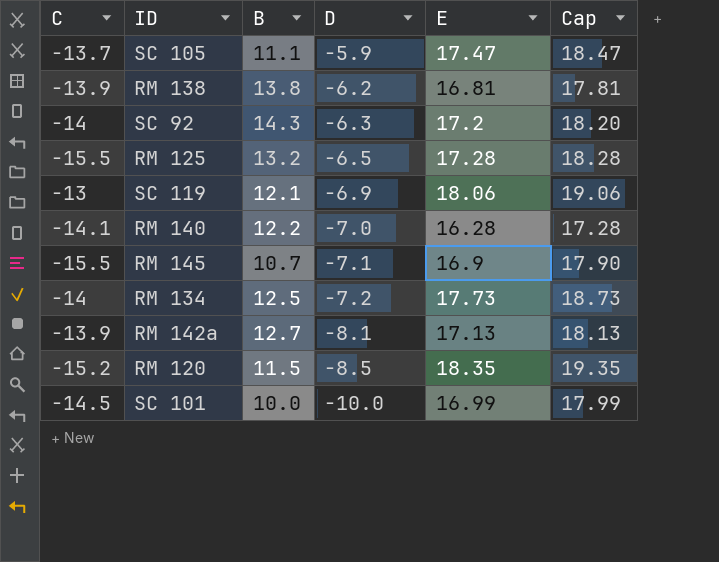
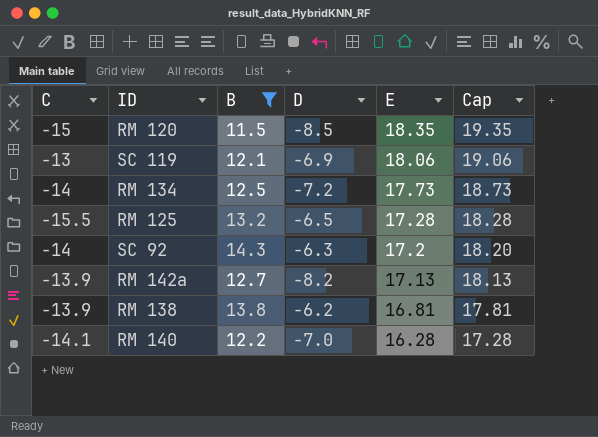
filter: none -> B >= 11.5
row order: D descending -> E descending
RM 120 | C: -15.2 -> -15
RM 142a | D: -8.1 -> -8.2

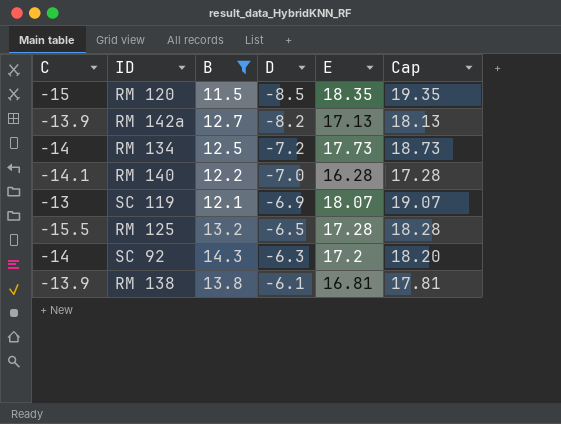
row order: E descending -> D ascending
SC 119 | E: 18.06 -> 18.07
SC 119 | Cap: 19.06 -> 19.07
RM 138 | D: -6.2 -> -6.1

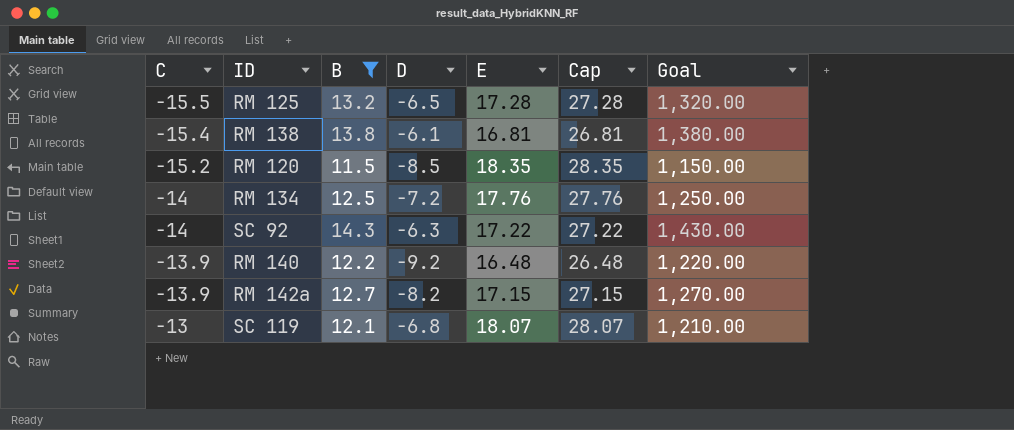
row order: D ascending -> C ascending
column Cap | formula: [E] + 1 -> [E] + 10
column Goal | formula: none -> [B] * 100
RM 138 | C: -13.9 -> -15.4
RM 120 | C: -15 -> -15.2
RM 134 | E: 17.73 -> 17.76
SC 92 | E: 17.2 -> 17.22
RM 140 | C: -14.1 -> -13.9
RM 140 | D: -7.0 -> -9.2
RM 140 | E: 16.28 -> 16.48
RM 142a | E: 17.13 -> 17.15
SC 119 | D: -6.9 -> -6.8

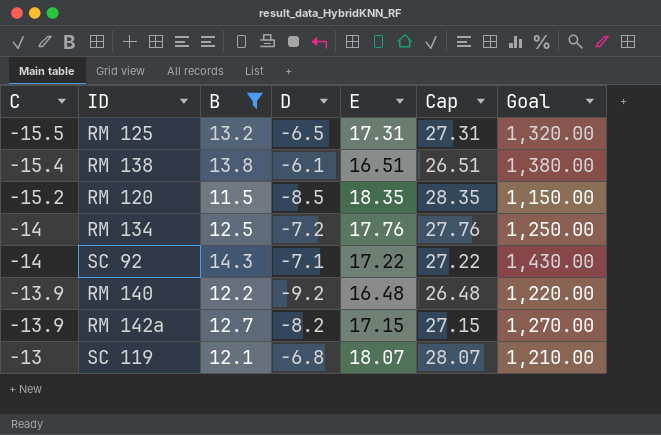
RM 125 | E: 17.28 -> 17.31
RM 125 | Cap: 27.28 -> 27.31
RM 138 | E: 16.81 -> 16.51
RM 138 | Cap: 26.81 -> 26.51
SC 92 | D: -6.3 -> -7.1

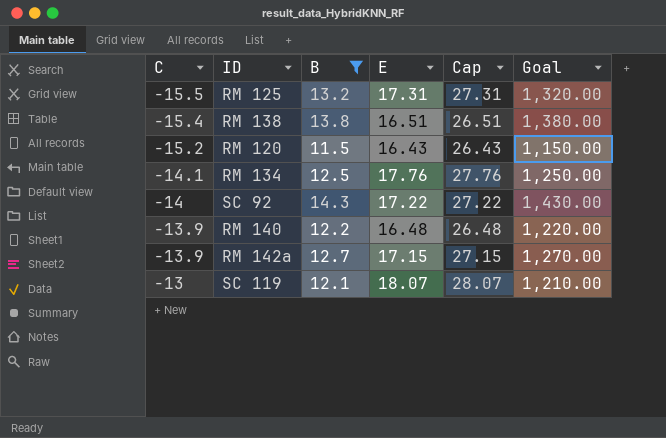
column D | position: 4 -> none
RM 120 | E: 18.35 -> 16.43
RM 120 | Cap: 28.35 -> 26.43
RM 134 | C: -14 -> -14.1

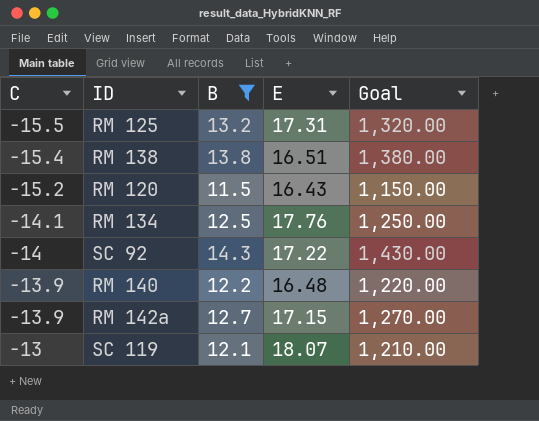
column Cap | formula: [E] + 10 -> none

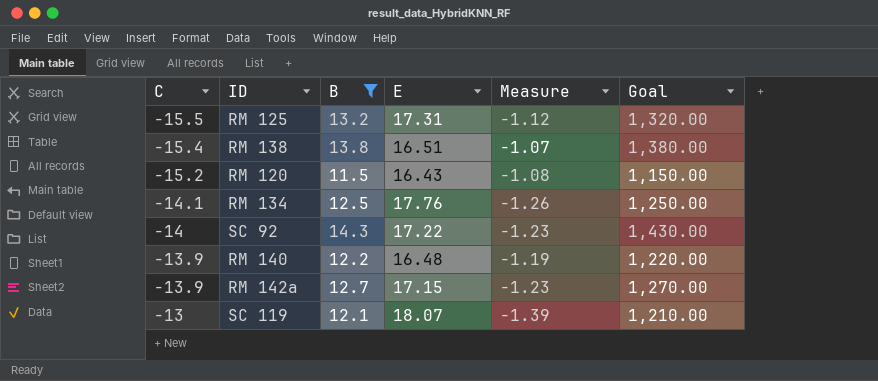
column Measure | formula: none -> [E] / [C]

